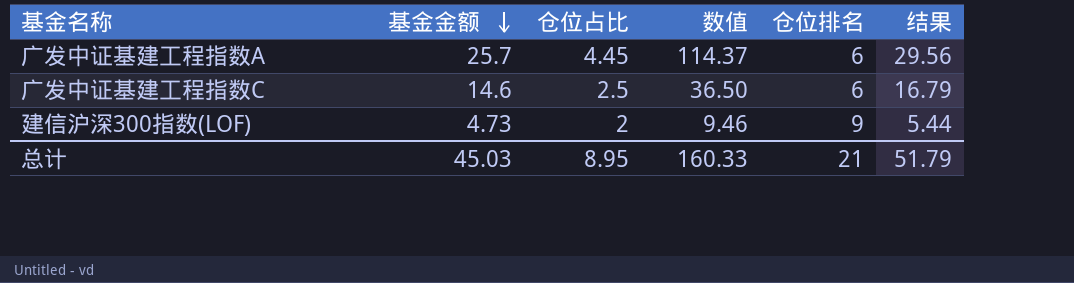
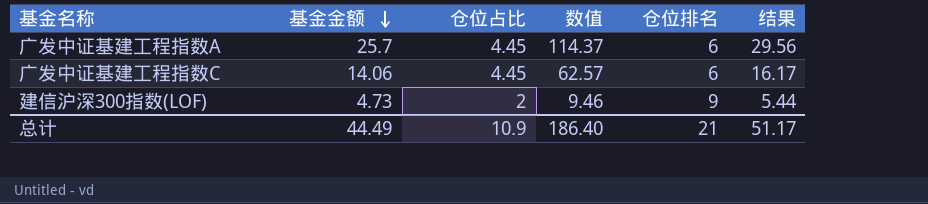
广发中证基建工程指数C | 基金金额: 14.6 -> 14.06
广发中证基建工程指数C | 仓位占比: 2.5 -> 4.45
广发中证基建工程指数C | 数值: 36.50 -> 62.57
广发中证基建工程指数C | 结果: 16.79 -> 16.17
总计 | 基金金额: 45.03 -> 44.49
总计 | 仓位占比: 8.95 -> 10.9
总计 | 数值: 160.33 -> 186.40
总计 | 结果: 51.79 -> 51.17

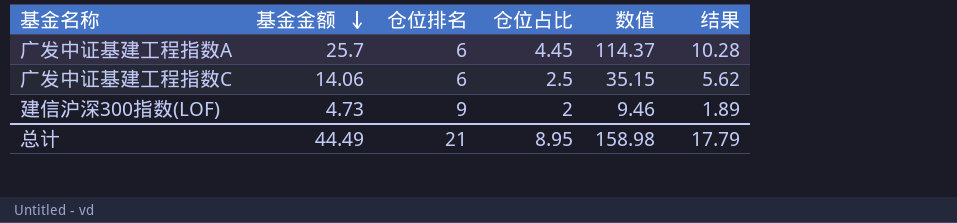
column 仓位排名 | position: 5 -> 3
column 结果 | formula: [基金金额] * 1.15 -> [基金金额] * 0.4
广发中证基建工程指数C | 仓位占比: 4.45 -> 2.5
广发中证基建工程指数C | 数值: 62.57 -> 35.15
总计 | 仓位占比: 10.9 -> 8.95
总计 | 数值: 186.40 -> 158.98
总计 | 结果: 51.17 -> 17.79

